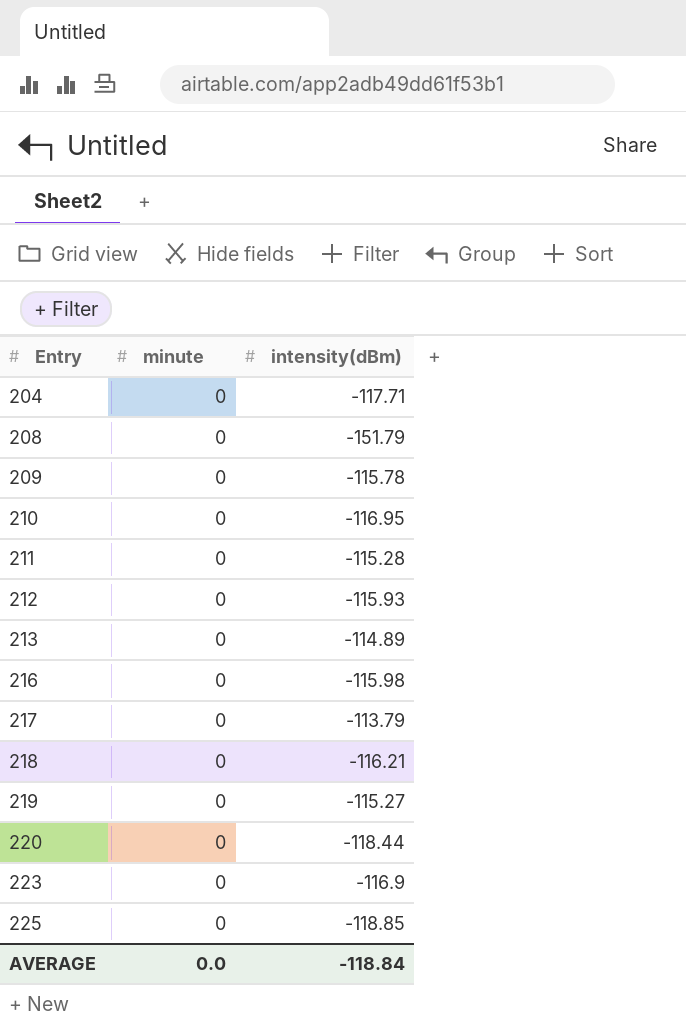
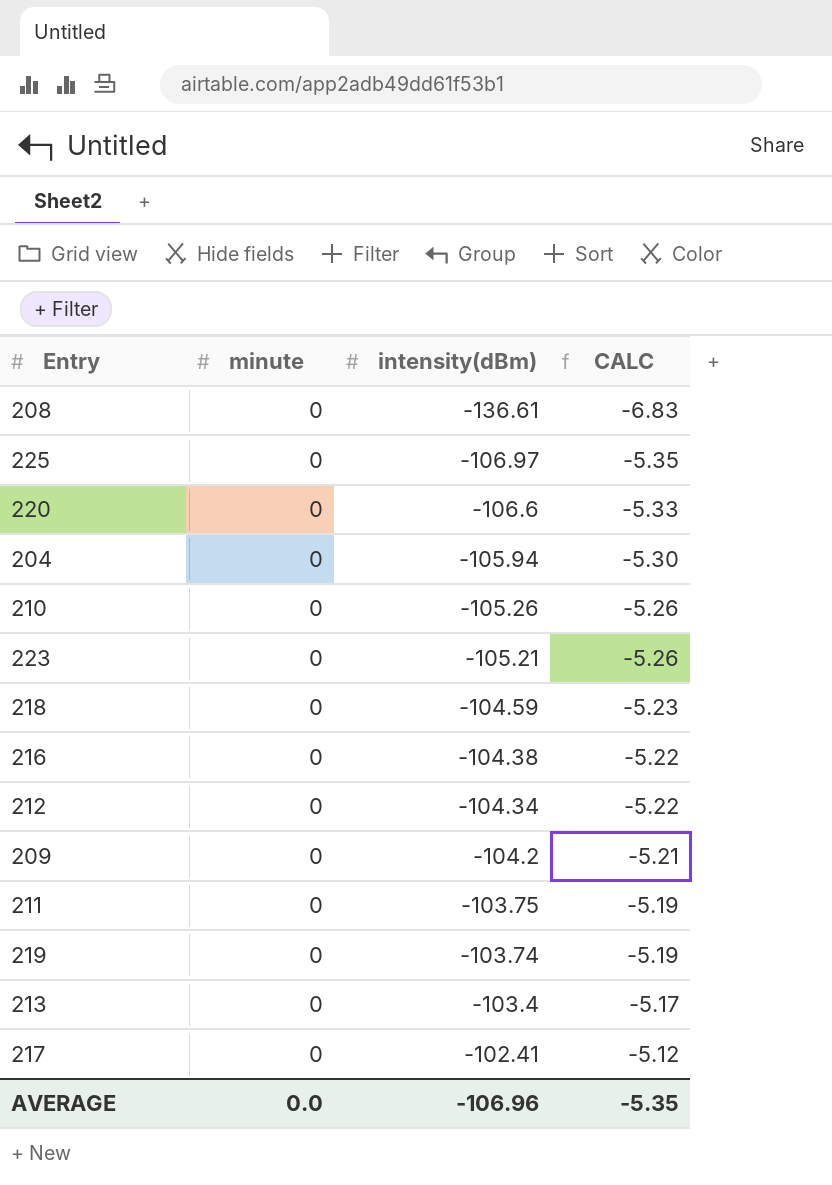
row order: Entry ascending -> intensity(dBm) ascending
column CALC | formula: none -> [intensity(dBm)] * 0.05
208 | intensity(dBm): -151.79 -> -136.61
225 | intensity(dBm): -118.85 -> -106.97
220 | intensity(dBm): -118.44 -> -106.6
204 | intensity(dBm): -117.71 -> -105.94
210 | intensity(dBm): -116.95 -> -105.26
223 | intensity(dBm): -116.9 -> -105.21
218 | intensity(dBm): -116.21 -> -104.59
216 | intensity(dBm): -115.98 -> -104.38
212 | intensity(dBm): -115.93 -> -104.34
209 | intensity(dBm): -115.78 -> -104.2
211 | intensity(dBm): -115.28 -> -103.75
219 | intensity(dBm): -115.27 -> -103.74
213 | intensity(dBm): -114.89 -> -103.4
217 | intensity(dBm): -113.79 -> -102.41
AVERAGE | intensity(dBm): -118.84 -> -106.96

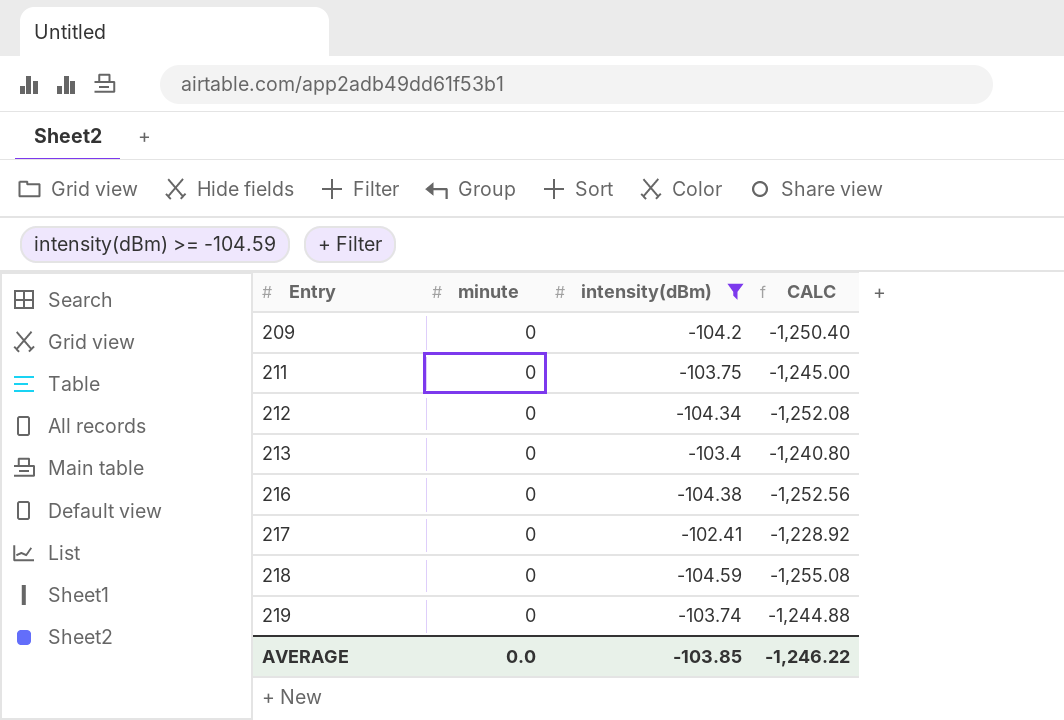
filter: none -> intensity(dBm) >= -104.59
row order: intensity(dBm) ascending -> Entry ascending
column CALC | formula: [intensity(dBm)] * 0.05 -> [intensity(dBm)] * 12
AVERAGE | intensity(dBm): -106.96 -> -103.85
AVERAGE | CALC: -5.35 -> -1,246.22

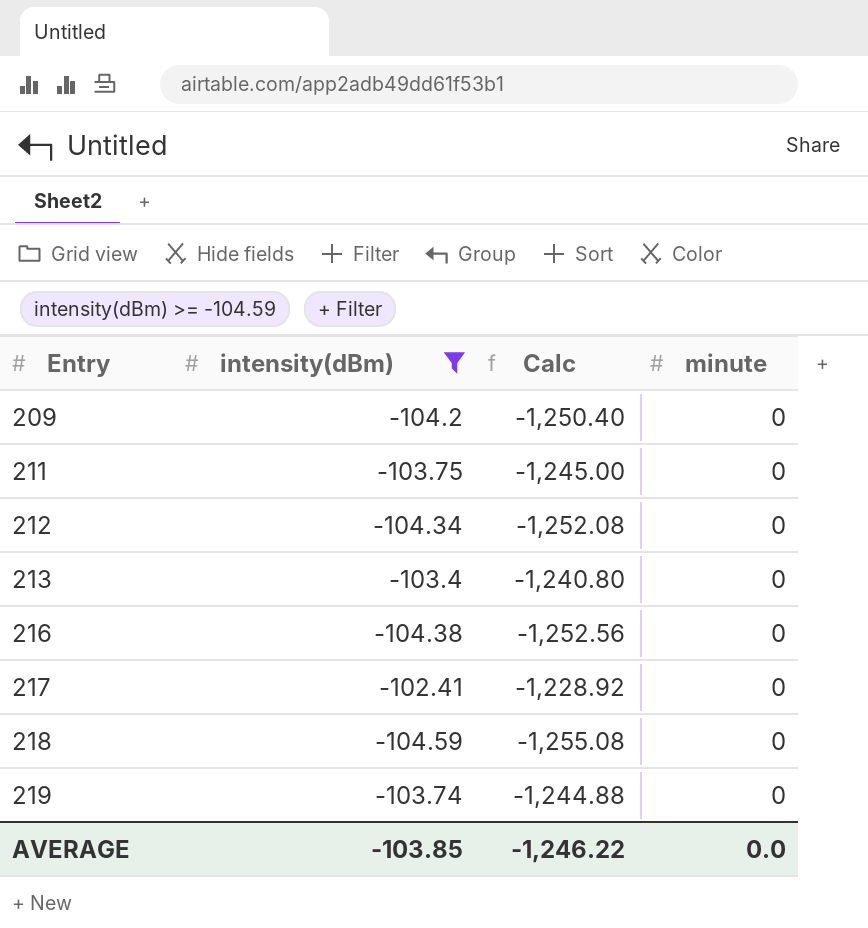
column name: CALC -> Calc
column minute | position: 2 -> 4

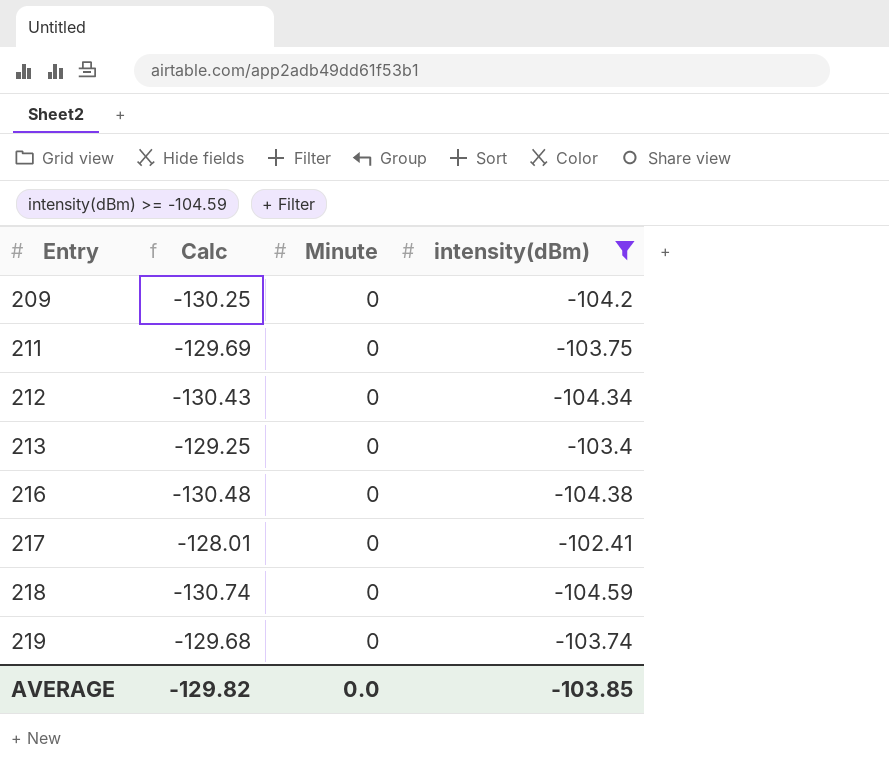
column Calc | formula: [intensity(dBm)] * 12 -> [intensity(dBm)] * 1.25
column name: minute -> Minute
column intensity(dBm) | position: 2 -> 4
AVERAGE | Calc: -1,246.22 -> -129.82

